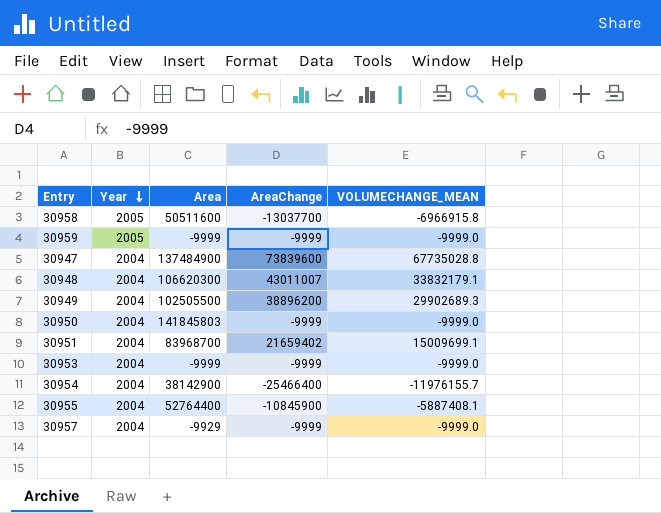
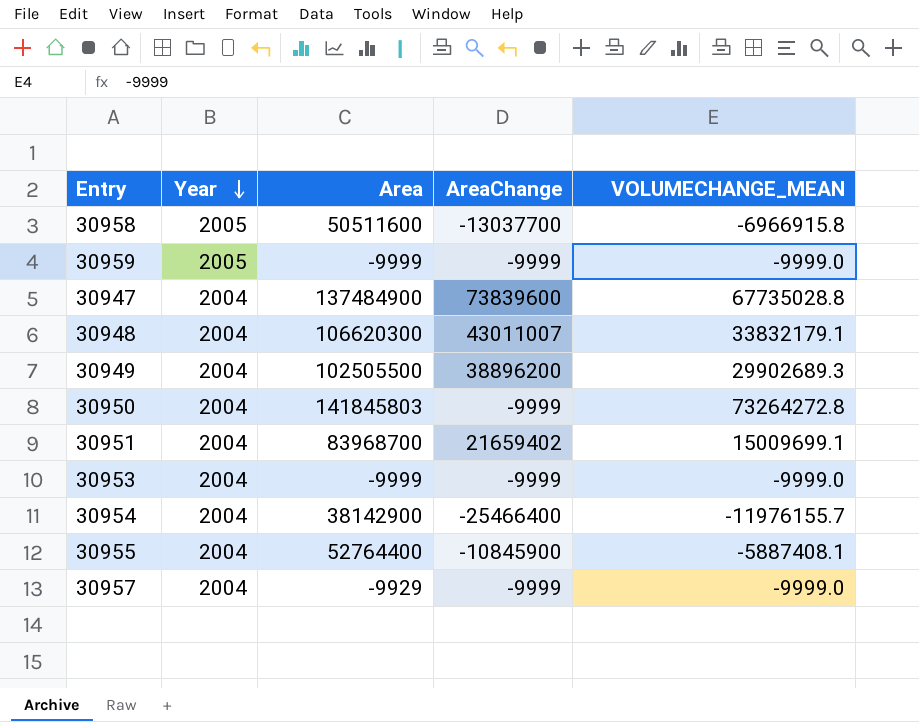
30950 | VOLUMECHANGE_MEAN: -9999.0 -> 73264272.8

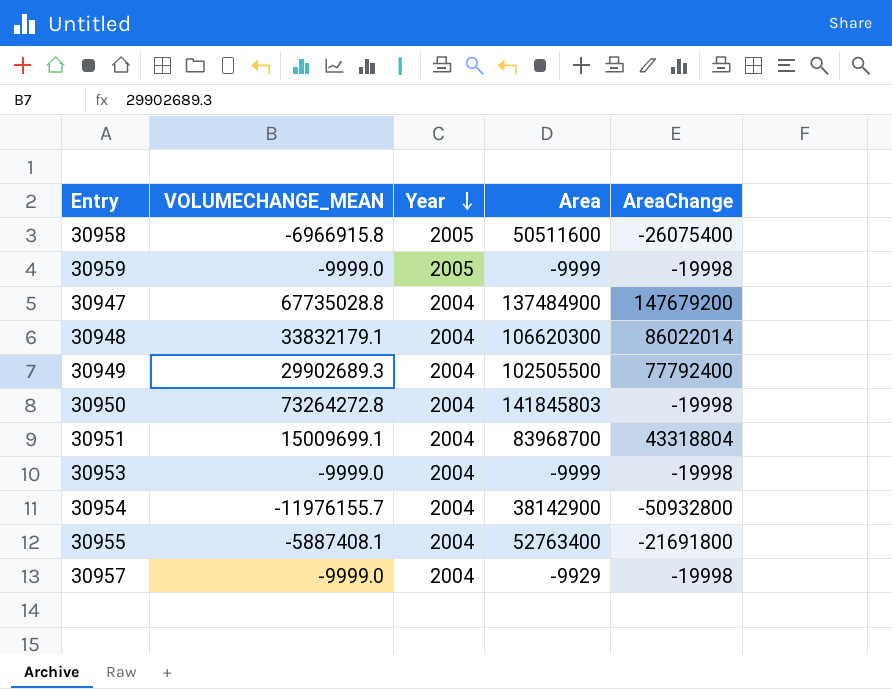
column VOLUMECHANGE_MEAN | position: 5 -> 2
30958 | AreaChange: -13037700 -> -26075400
30959 | AreaChange: -9999 -> -19998
30947 | AreaChange: 73839600 -> 147679200
30948 | AreaChange: 43011007 -> 86022014
30949 | AreaChange: 38896200 -> 77792400
30950 | AreaChange: -9999 -> -19998
30951 | AreaChange: 21659402 -> 43318804
30953 | AreaChange: -9999 -> -19998
30954 | AreaChange: -25466400 -> -50932800
30955 | Area: 52764400 -> 52763400
30955 | AreaChange: -10845900 -> -21691800
30957 | AreaChange: -9999 -> -19998

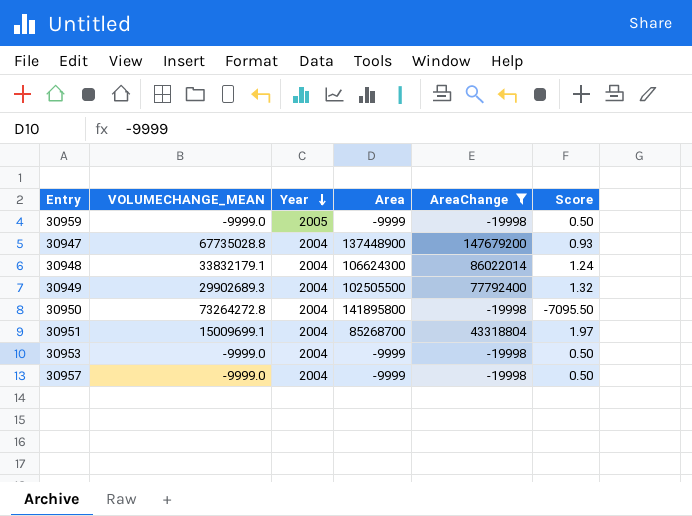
filter: none -> AreaChange >= -19998
column Score | formula: none -> [Area] / [AreaChange]
30947 | Area: 137484900 -> 137448900
30948 | Area: 106620300 -> 106624300
30950 | Area: 141845803 -> 141895800
30951 | Area: 83968700 -> 85268700
30957 | Area: -9929 -> -9999

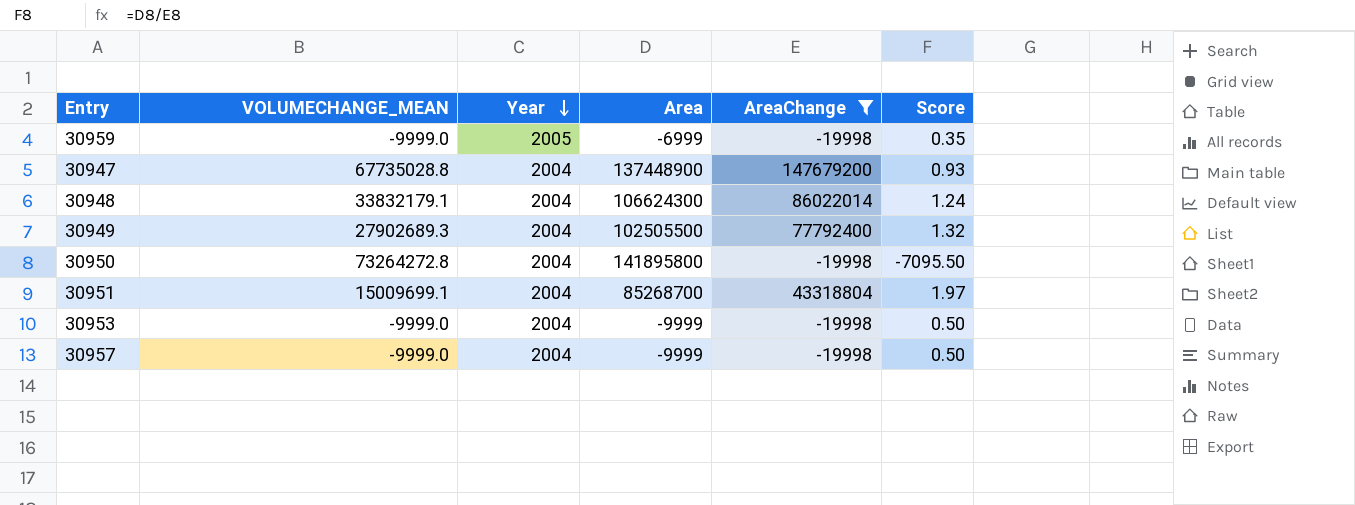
30959 | Area: -9999 -> -6999
30959 | Score: 0.50 -> 0.35
30949 | VOLUMECHANGE_MEAN: 29902689.3 -> 27902689.3

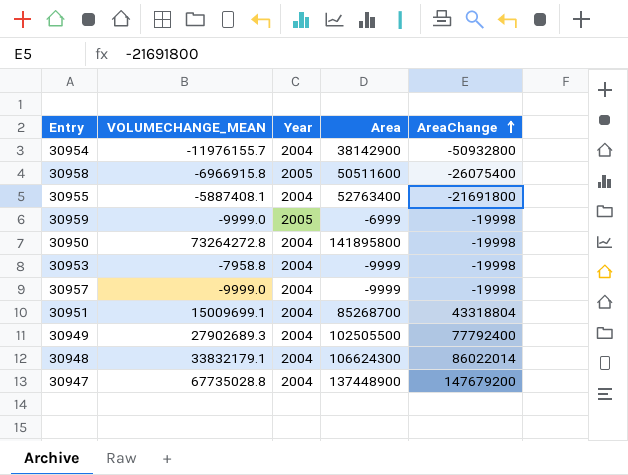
filter: AreaChange >= -19998 -> none
row order: Year descending -> AreaChange ascending
column Score | formula: [Area] / [AreaChange] -> none
30953 | VOLUMECHANGE_MEAN: -9999.0 -> -7958.8

